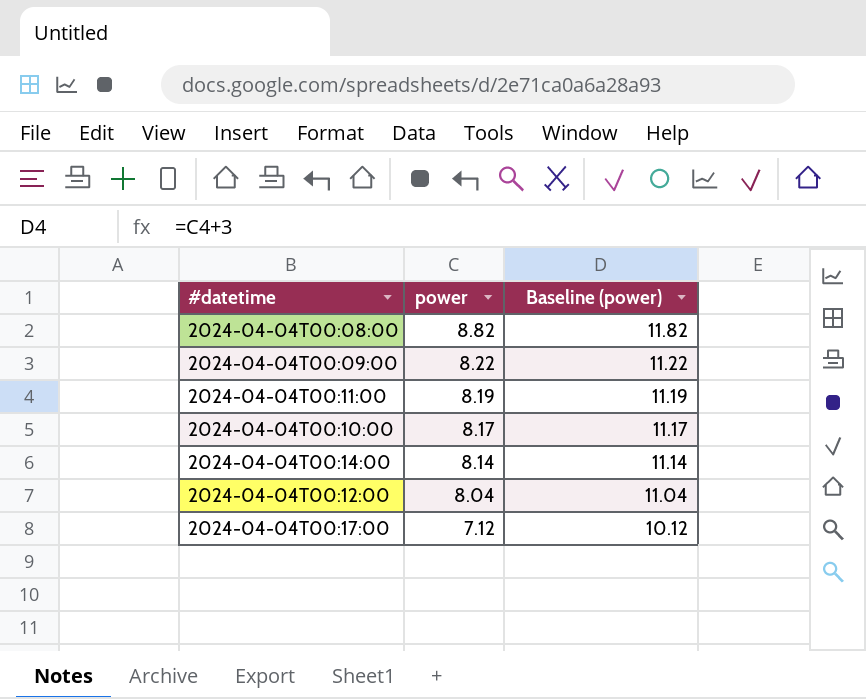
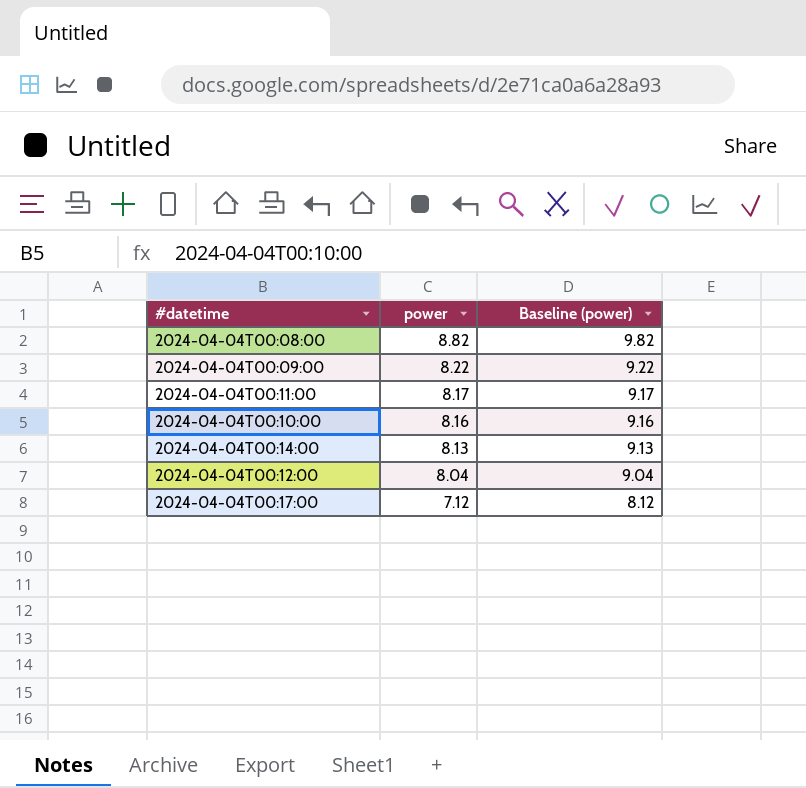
column Baseline (power) | formula: [power] + 3 -> [power] + 1
2024-04-04T00:11:00 | power: 8.19 -> 8.17
2024-04-04T00:10:00 | power: 8.17 -> 8.16
2024-04-04T00:14:00 | power: 8.14 -> 8.13

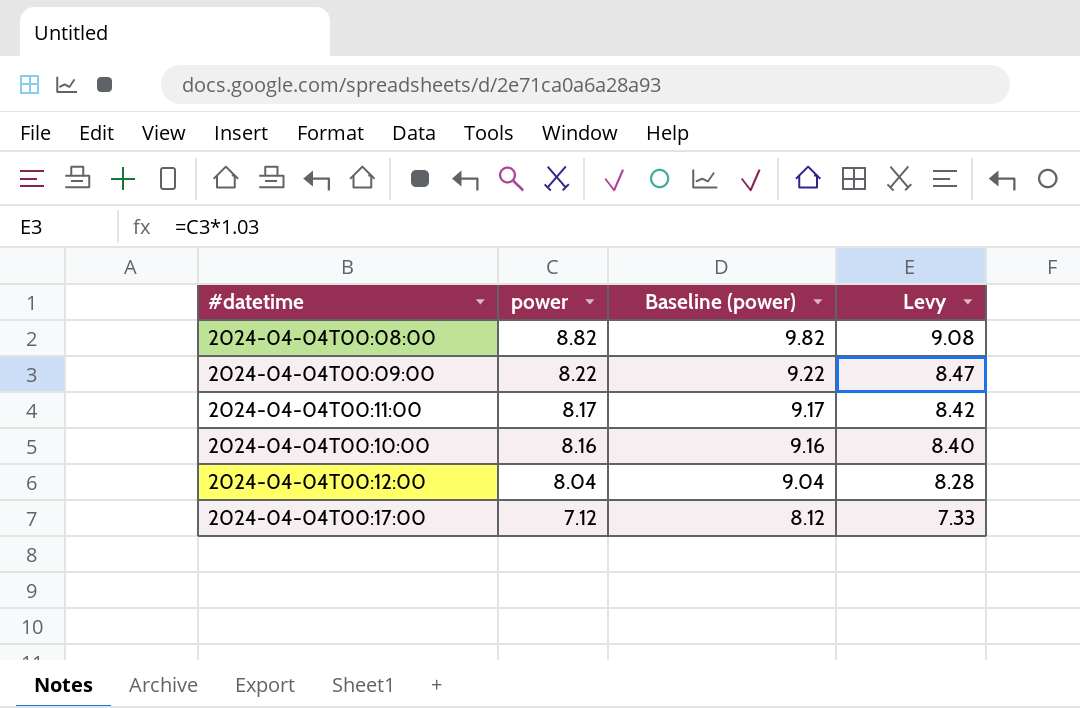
column Levy | formula: none -> [power] * 1.03
row 2024-04-04T00:14:00: 8.13 | 9.13 -> none

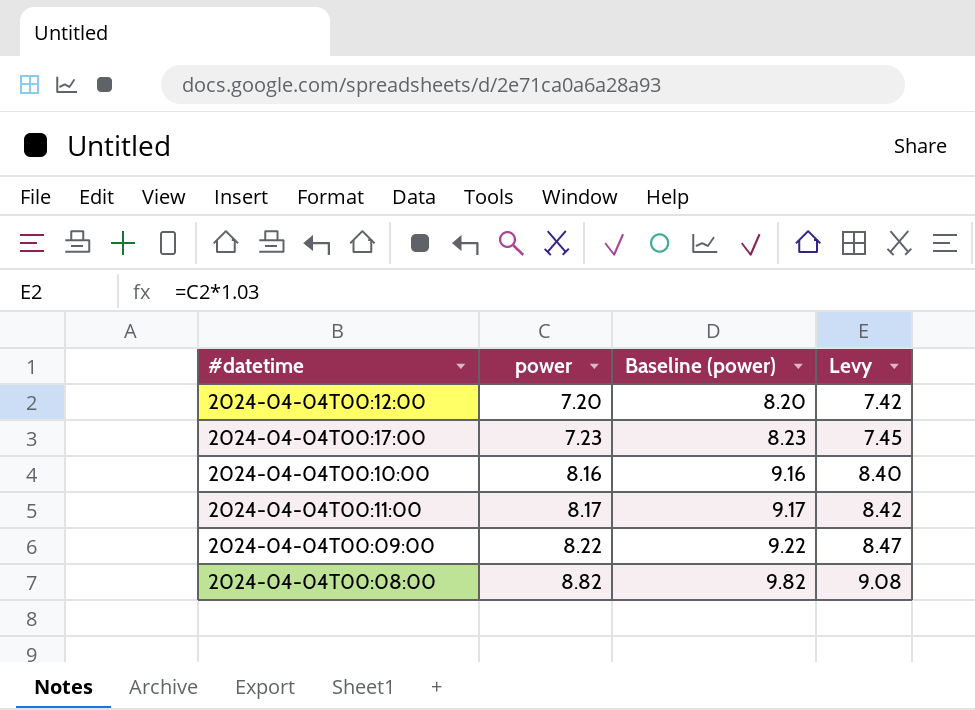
row order: power descending -> power ascending
2024-04-04T00:12:00 | power: 8.04 -> 7.20
2024-04-04T00:12:00 | Baseline (power): 9.04 -> 8.20
2024-04-04T00:12:00 | Levy: 8.28 -> 7.42
2024-04-04T00:17:00 | power: 7.12 -> 7.23
2024-04-04T00:17:00 | Baseline (power): 8.12 -> 8.23
2024-04-04T00:17:00 | Levy: 7.33 -> 7.45

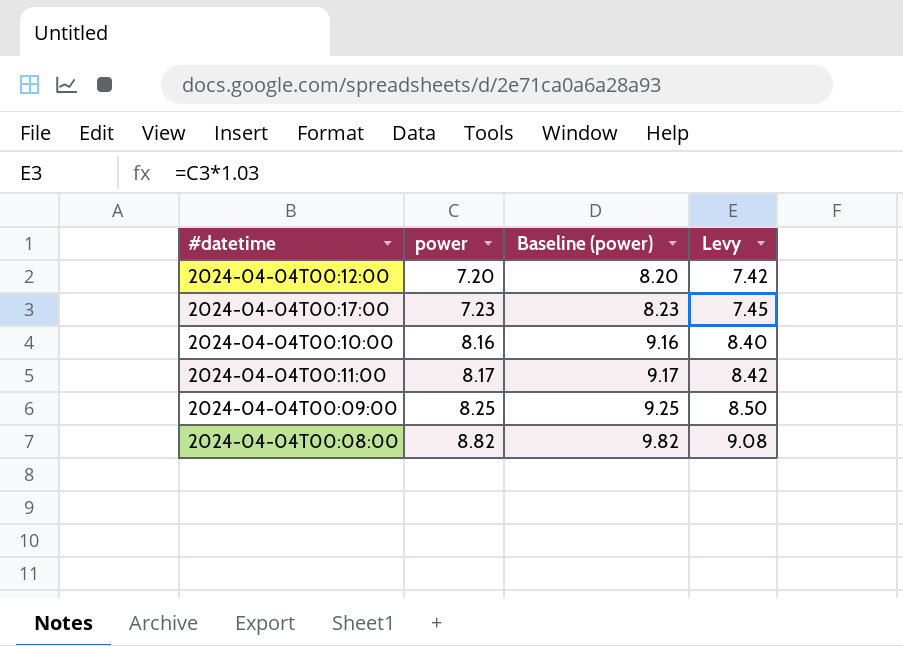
2024-04-04T00:09:00 | power: 8.22 -> 8.25
2024-04-04T00:09:00 | Baseline (power): 9.22 -> 9.25
2024-04-04T00:09:00 | Levy: 8.47 -> 8.50

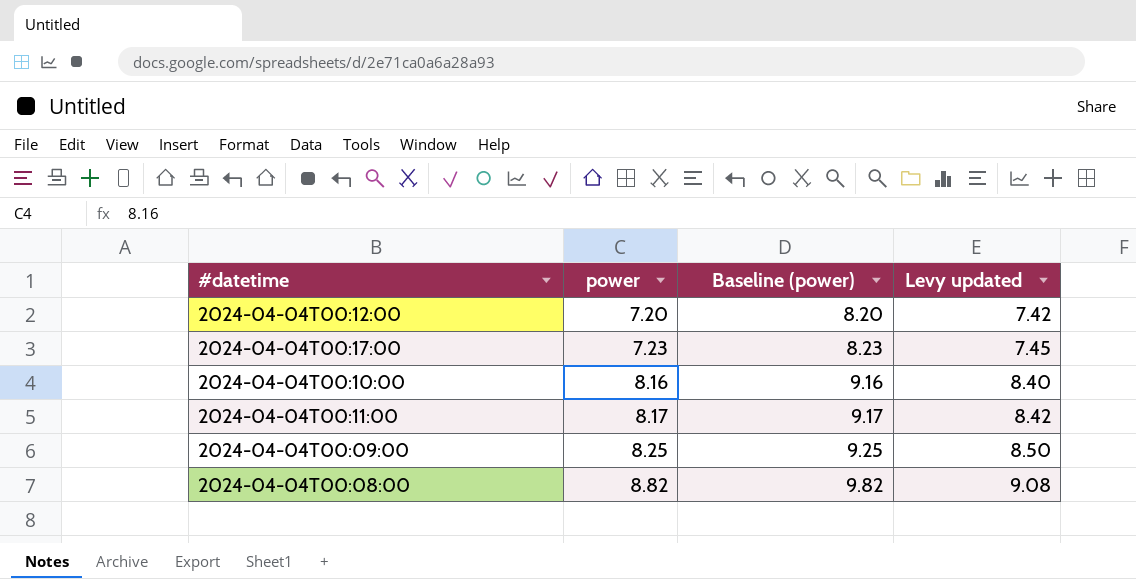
column name: Levy -> Levy updated

